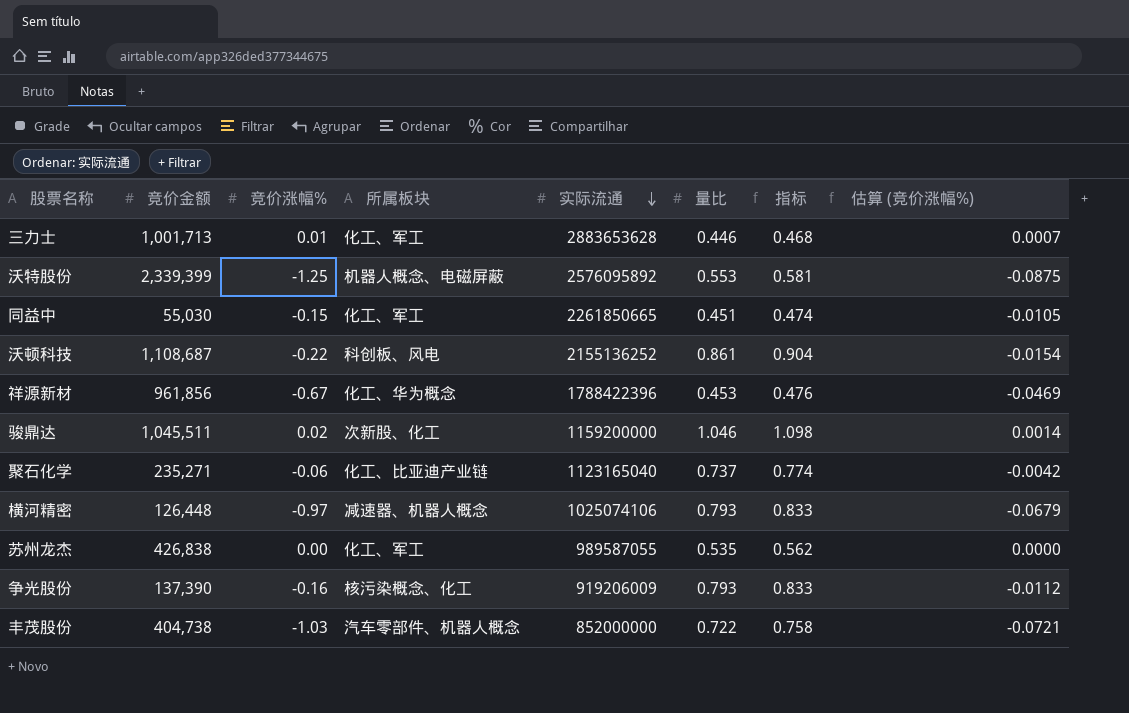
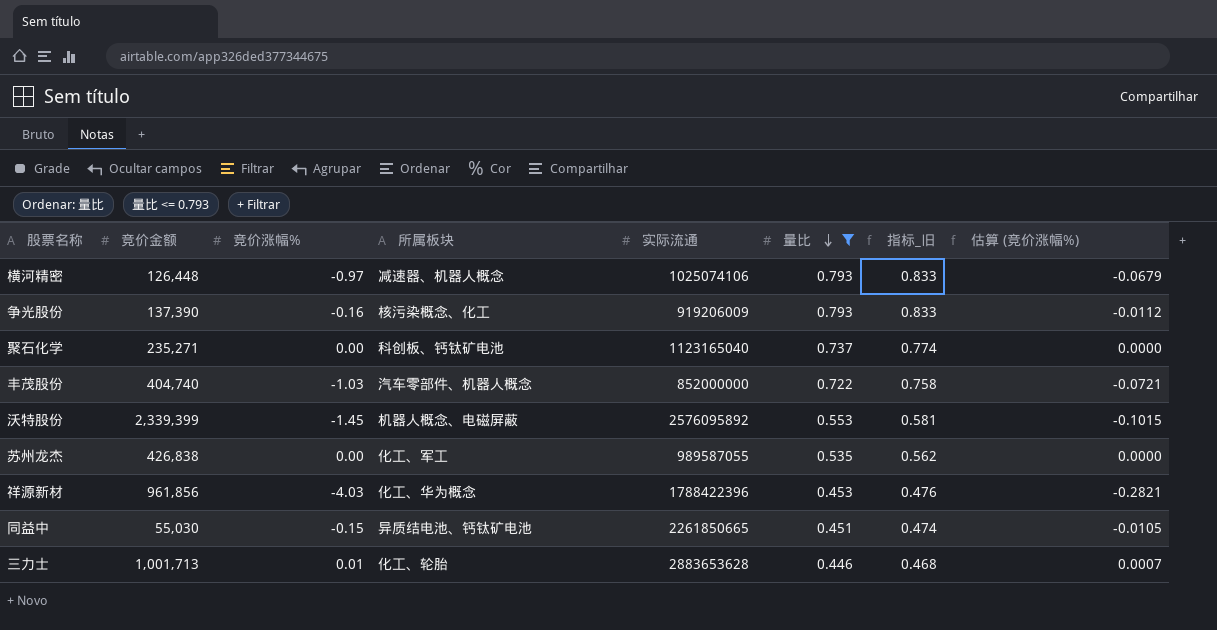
filter: none -> 量比 <= 0.793
row order: 实际流通 descending -> 量比 descending
column name: 指标 -> 指标_旧
聚石化学 | 竞价涨幅%: -0.06 -> 0.00
聚石化学 | 所属板块: 化工、比亚迪产业链 -> 科创板、钙钛矿电池
聚石化学 | 估算 (竞价涨幅%): -0.0042 -> 0.0000
丰茂股份 | 竞价金额: 404,738 -> 404,740
沃特股份 | 竞价涨幅%: -1.25 -> -1.45
沃特股份 | 估算 (竞价涨幅%): -0.0875 -> -0.1015
祥源新材 | 竞价涨幅%: -0.67 -> -4.03
祥源新材 | 估算 (竞价涨幅%): -0.0469 -> -0.2821
同益中 | 所属板块: 化工、军工 -> 异质结电池、钙钛矿电池
三力士 | 所属板块: 化工、军工 -> 化工、轮胎

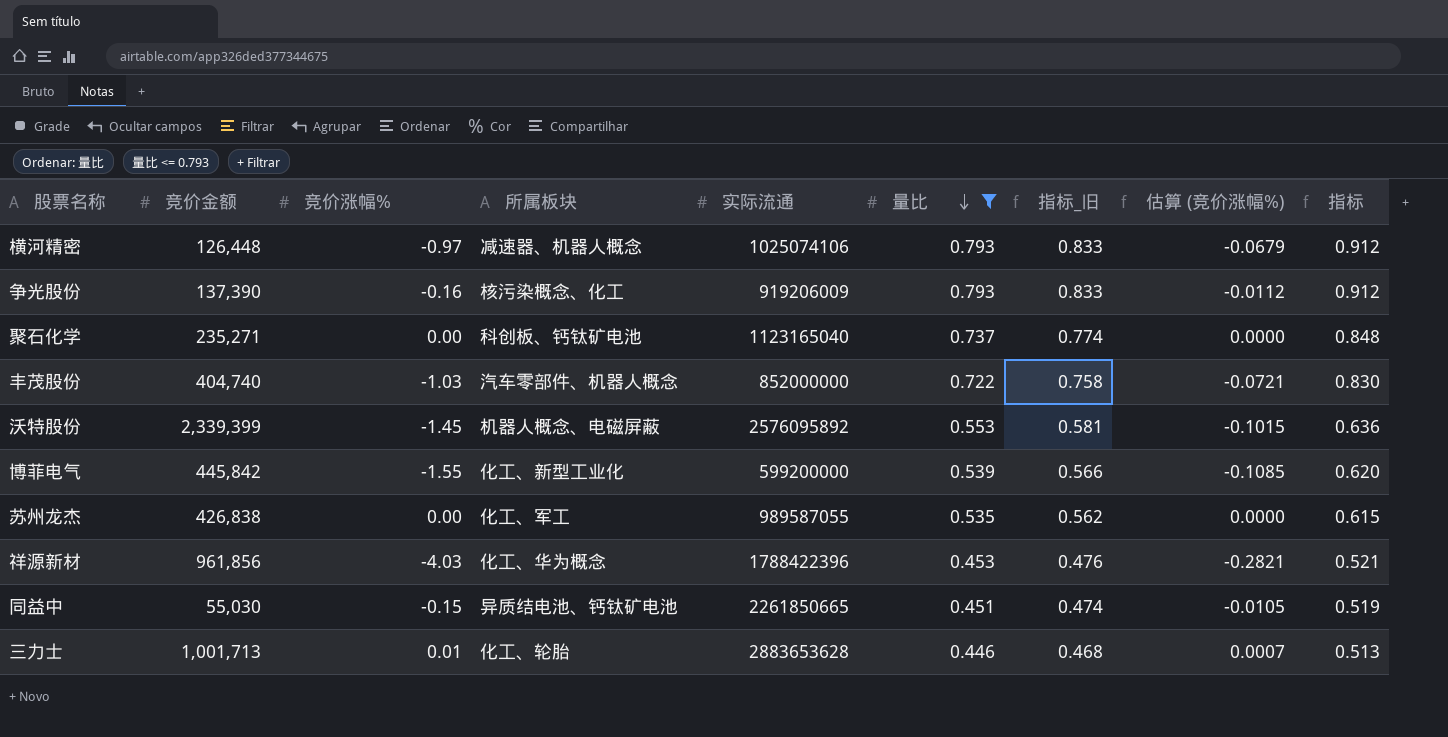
column 指标 | formula: none -> [量比] * 1.15
row 博菲电气: none -> 445,842 | -1.55 | 化工、新型工业化 | 599200000 | 0.539 | 0.566 | -0.1085 | 0.620

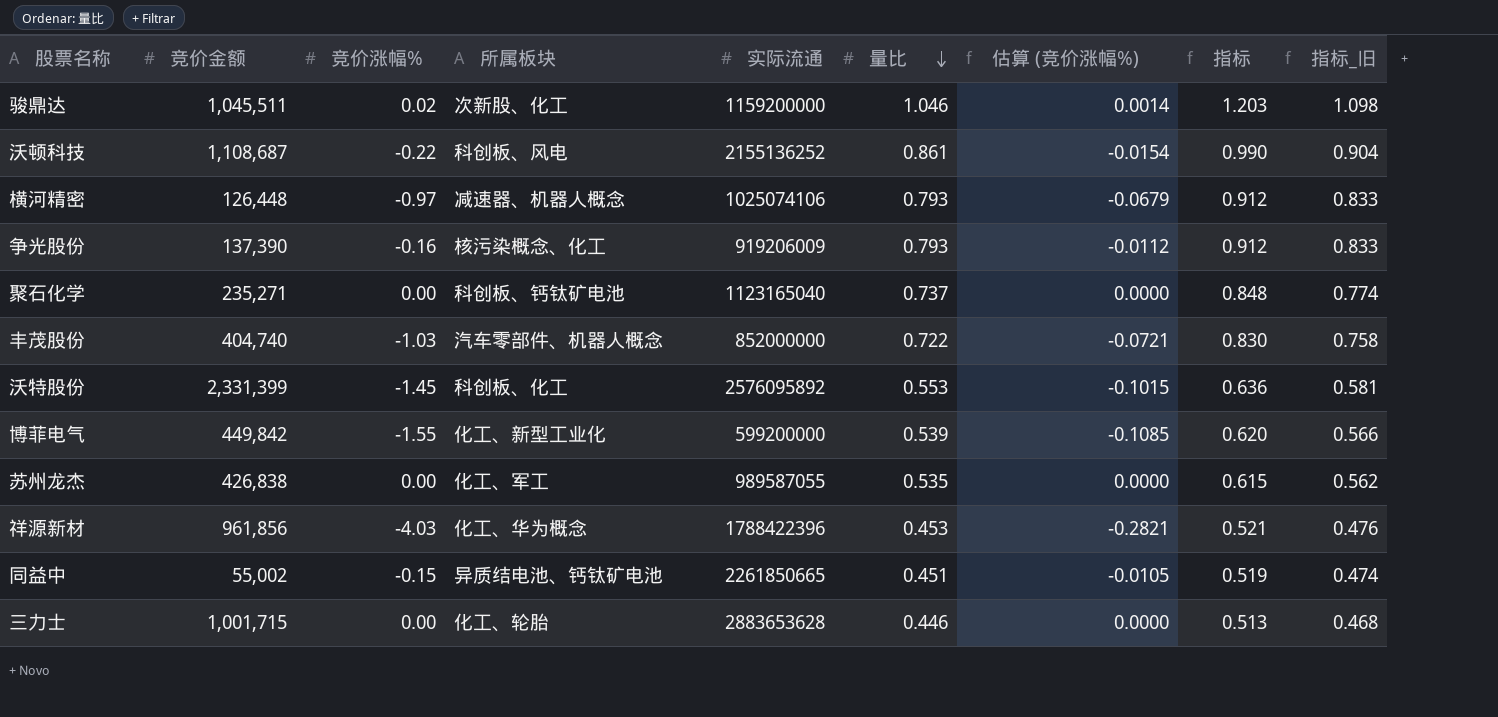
filter: 量比 <= 0.793 -> none
column 指标_旧 | position: 7 -> 9
沃特股份 | 竞价金额: 2,339,399 -> 2,331,399
沃特股份 | 所属板块: 机器人概念、电磁屏蔽 -> 科创板、化工
博菲电气 | 竞价金额: 445,842 -> 449,842
同益中 | 竞价金额: 55,030 -> 55,002
三力士 | 竞价金额: 1,001,713 -> 1,001,715
三力士 | 竞价涨幅%: 0.01 -> 0.00
三力士 | 估算 (竞价涨幅%): 0.0007 -> 0.0000

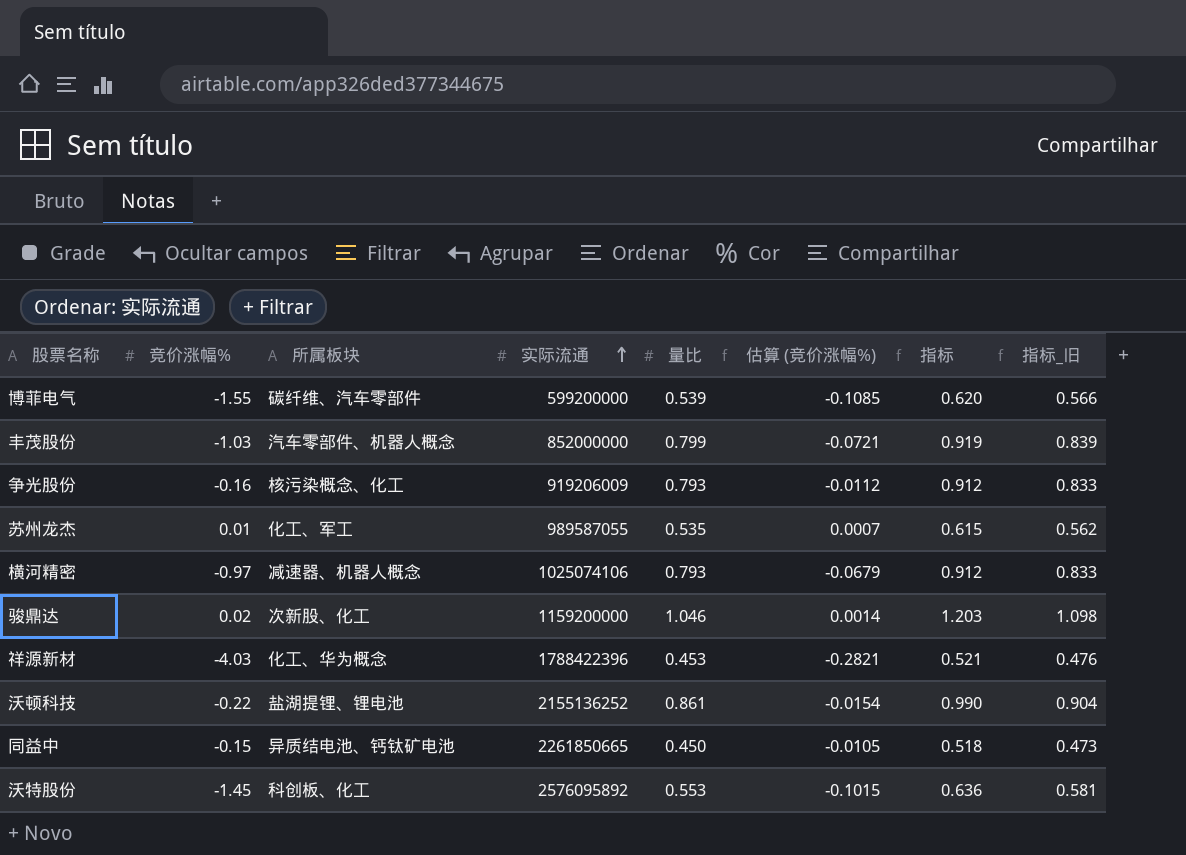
row order: 量比 descending -> 实际流通 ascending
column 竞价金额 | position: 2 -> none
row 聚石化学: 235,271 | 0.00 | 科创板、钙钛矿电池 | 1123165040 | 0.737 | 0.0000 | 0.848 | 0.774 -> none
row 三力士: 1,001,715 | 0.00 | 化工、轮胎 | 2883653628 | 0.446 | 0.0000 | 0.513 | 0.468 -> none
博菲电气 | 所属板块: 化工、新型工业化 -> 碳纤维、汽车零部件
丰茂股份 | 量比: 0.722 -> 0.799
丰茂股份 | 指标: 0.830 -> 0.919
丰茂股份 | 指标_旧: 0.758 -> 0.839
苏州龙杰 | 竞价涨幅%: 0.00 -> 0.01
苏州龙杰 | 估算 (竞价涨幅%): 0.0000 -> 0.0007
沃顿科技 | 所属板块: 科创板、风电 -> 盐湖提锂、锂电池
同益中 | 量比: 0.451 -> 0.450
同益中 | 指标: 0.519 -> 0.518
同益中 | 指标_旧: 0.474 -> 0.473

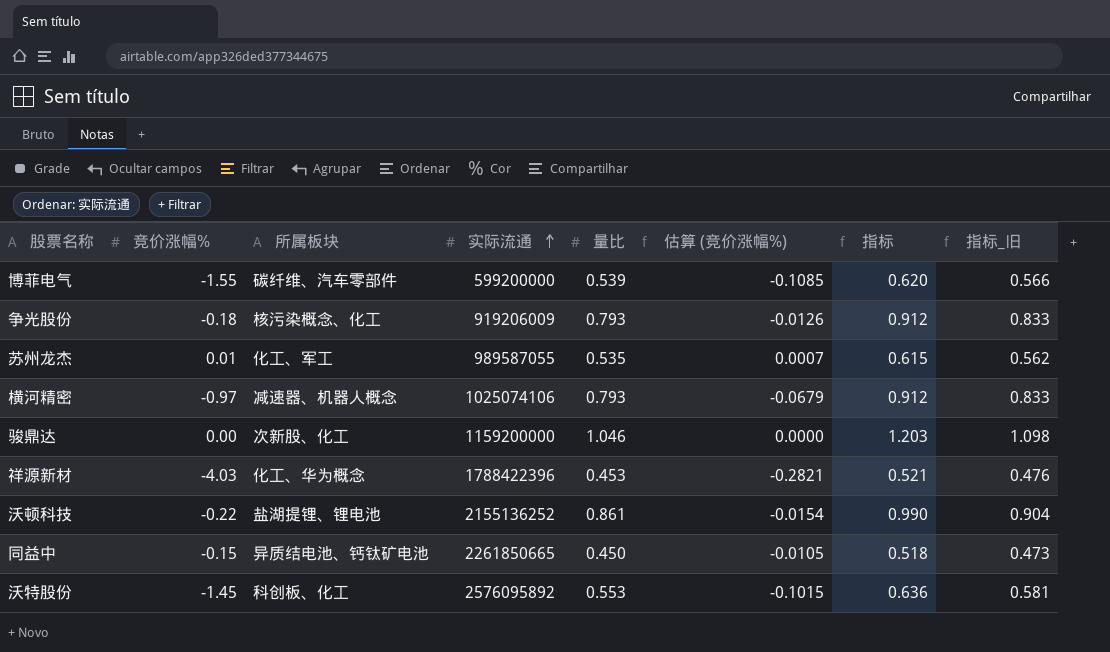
row 丰茂股份: -1.03 | 汽车零部件、机器人概念 | 852000000 | 0.799 | -0.0721 | 0.919 | 0.839 -> none
争光股份 | 竞价涨幅%: -0.16 -> -0.18
争光股份 | 估算 (竞价涨幅%): -0.0112 -> -0.0126
骏鼎达 | 竞价涨幅%: 0.02 -> 0.00
骏鼎达 | 估算 (竞价涨幅%): 0.0014 -> 0.0000

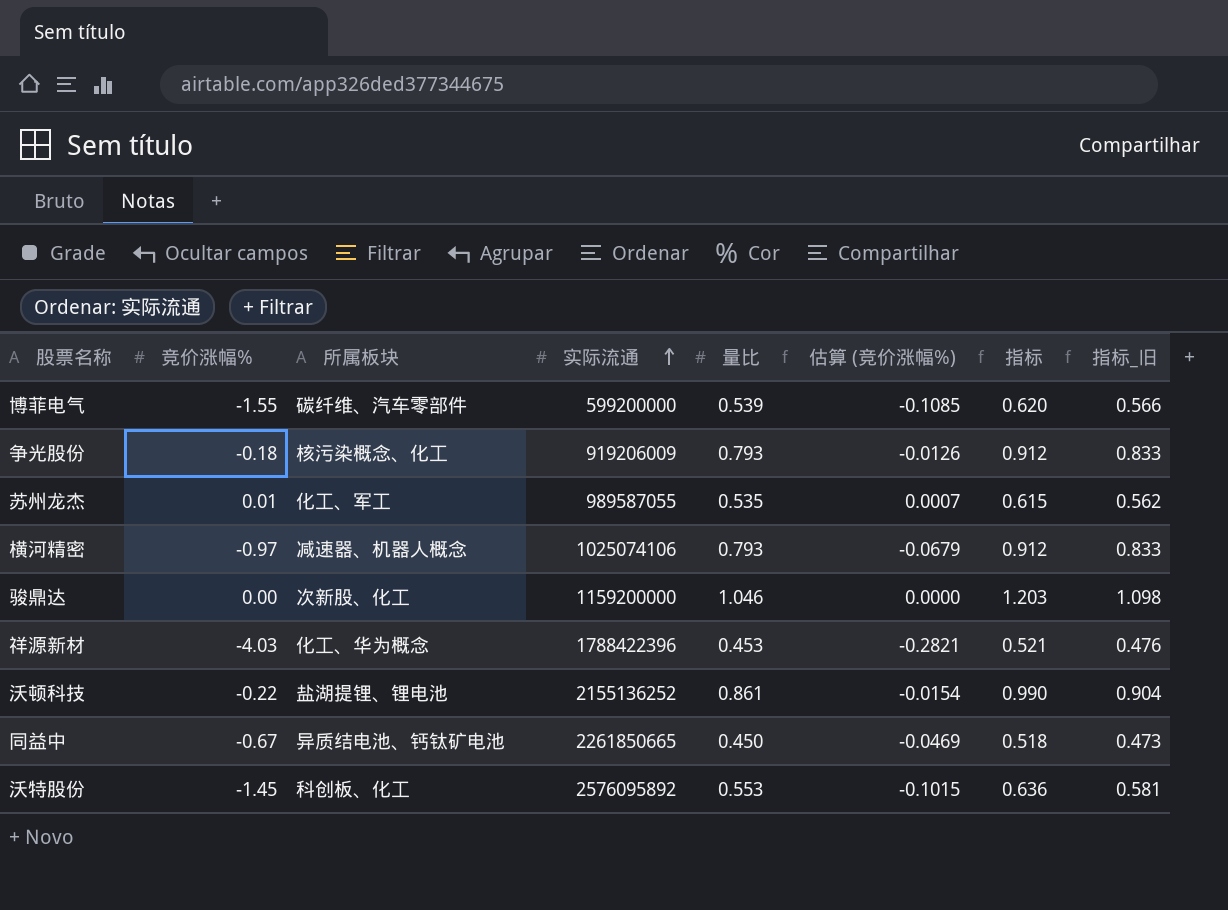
同益中 | 竞价涨幅%: -0.15 -> -0.67
同益中 | 估算 (竞价涨幅%): -0.0105 -> -0.0469

